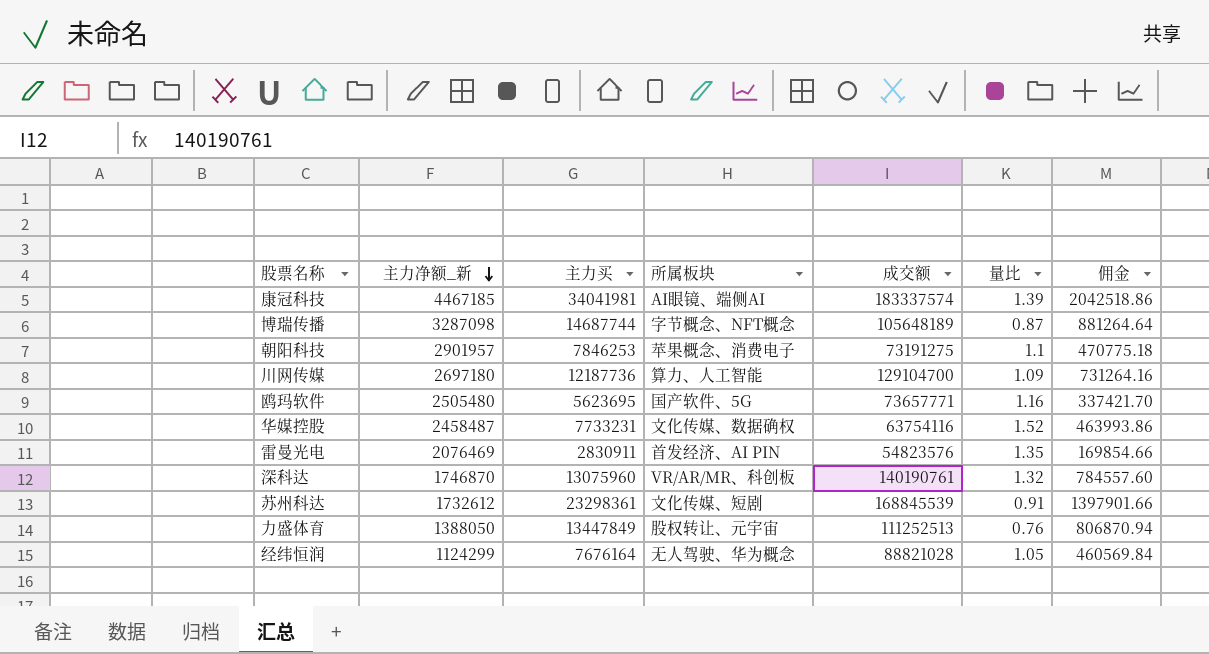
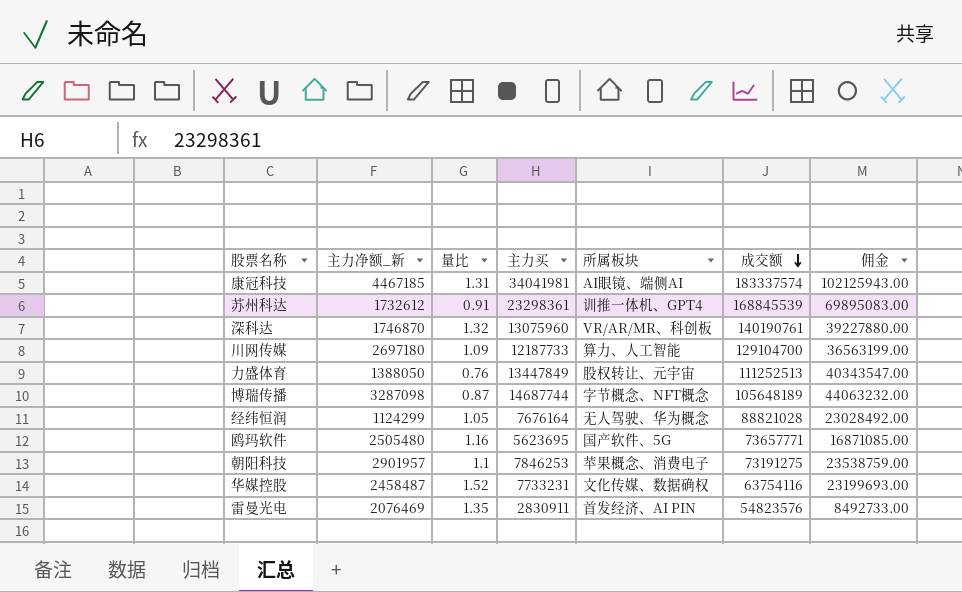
row order: 主力净额_新 descending -> 成交额 descending
column 量比 | position: 6 -> 3
column 佣金 | formula: [主力买] * 0.06 -> [主力买] * 3
康冠科技 | 量比: 1.39 -> 1.31
苏州科达 | 所属板块: 文化传媒、短剧 -> 训推一体机、GPT4
川网传媒 | 主力买: 12187736 -> 12187733

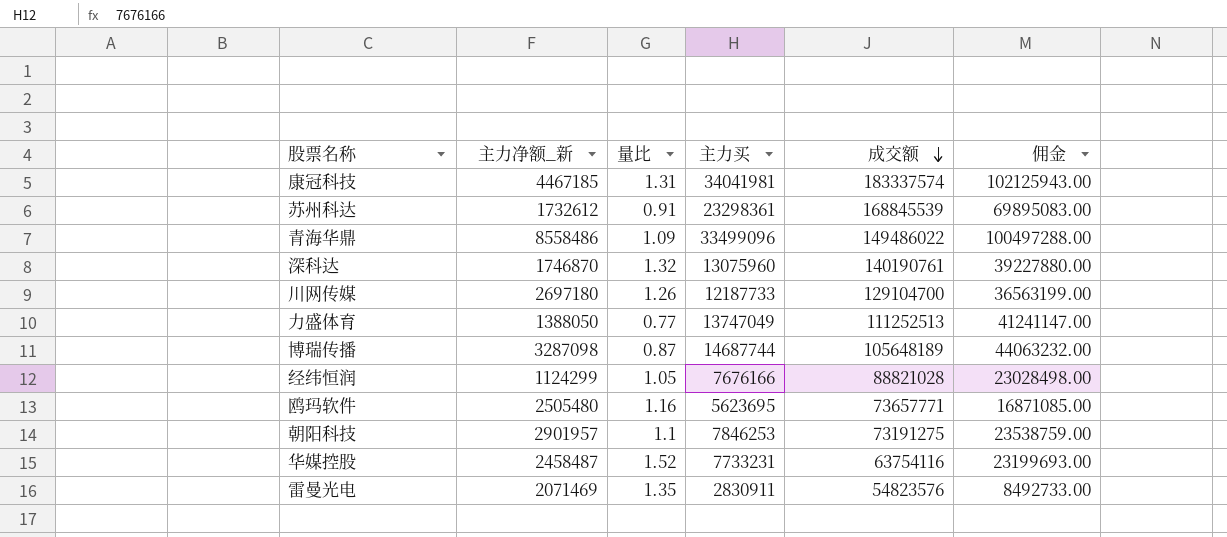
column 所属板块 | position: 5 -> none
row 青海华鼎: none -> 8558486 | 1.09 | 33499096 | 149486022 | 100497288.00
川网传媒 | 量比: 1.09 -> 1.26
力盛体育 | 量比: 0.76 -> 0.77
力盛体育 | 主力买: 13447849 -> 13747049
力盛体育 | 佣金: 40343547.00 -> 41241147.00
经纬恒润 | 主力买: 7676164 -> 7676166
经纬恒润 | 佣金: 23028492.00 -> 23028498.00
雷曼光电 | 主力净额_新: 2076469 -> 2071469

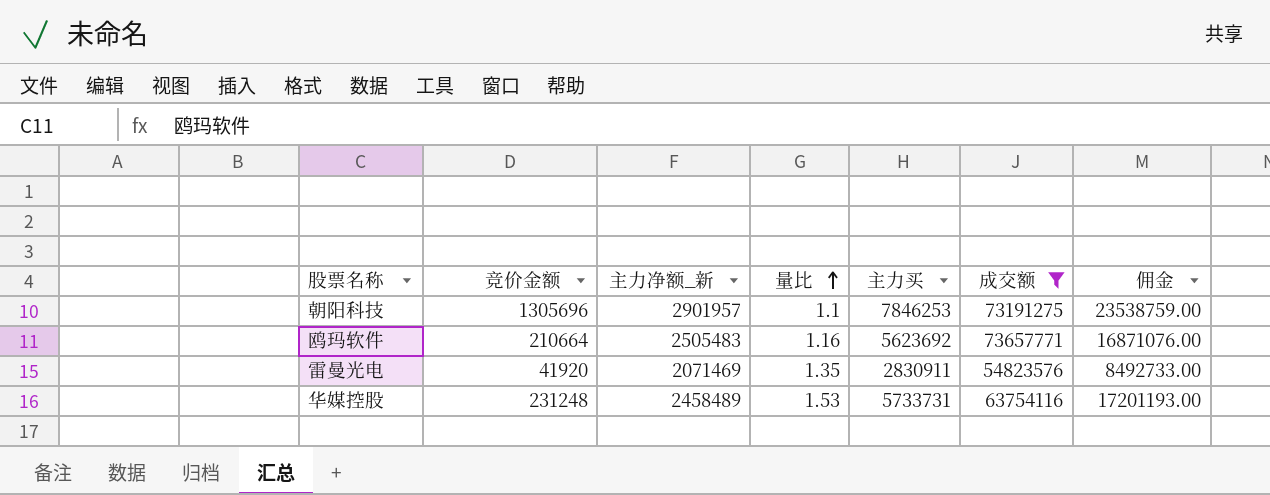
filter: none -> 成交额 <= 73657771
row order: 成交额 descending -> 量比 ascending
column 竞价金额 | position: none -> 2
鸥玛软件 | 主力净额_新: 2505480 -> 2505483
鸥玛软件 | 主力买: 5623695 -> 5623692
鸥玛软件 | 佣金: 16871085.00 -> 16871076.00
华媒控股 | 主力净额_新: 2458487 -> 2458489
华媒控股 | 量比: 1.52 -> 1.53
华媒控股 | 主力买: 7733231 -> 5733731
华媒控股 | 佣金: 23199693.00 -> 17201193.00

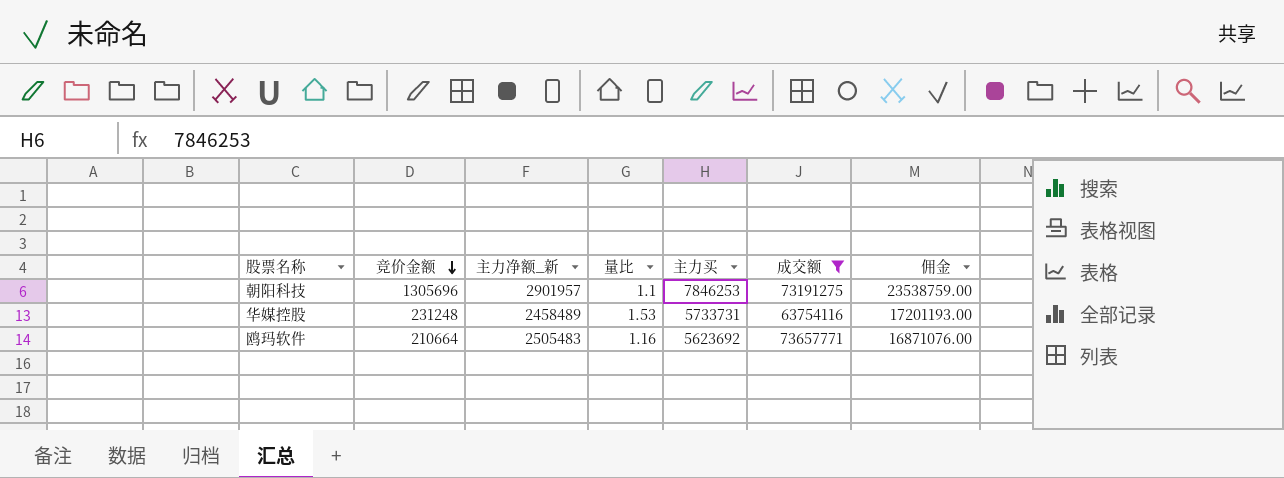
row order: 量比 ascending -> 竞价金额 descending
row 雷曼光电: 41920 | 2071469 | 1.35 | 2830911 | 54823576 | 8492733.00 -> none

